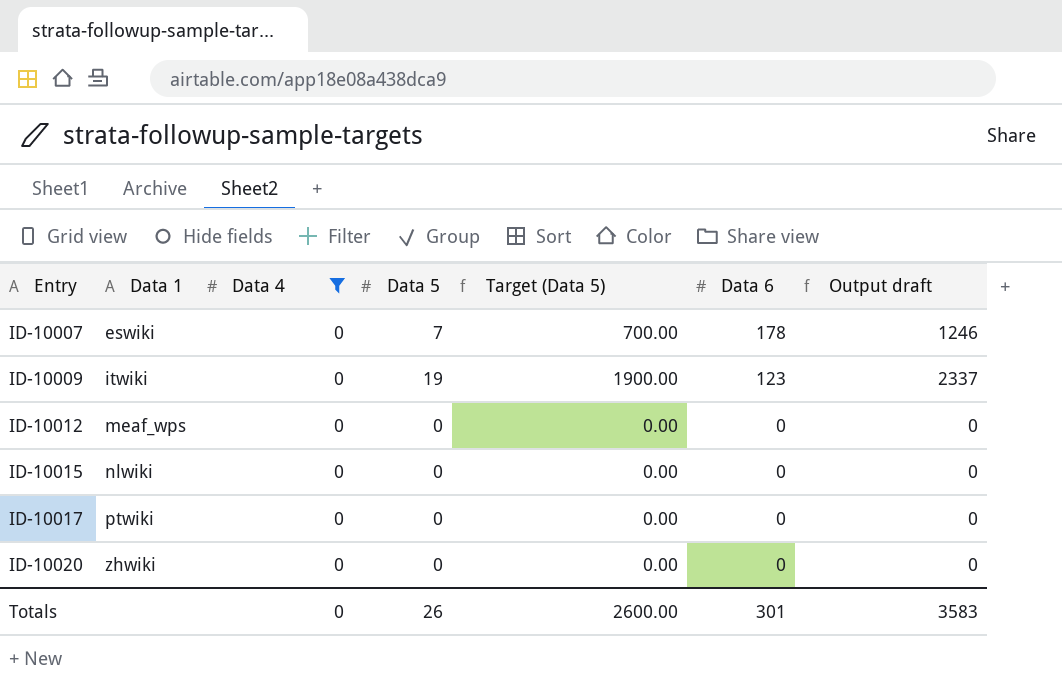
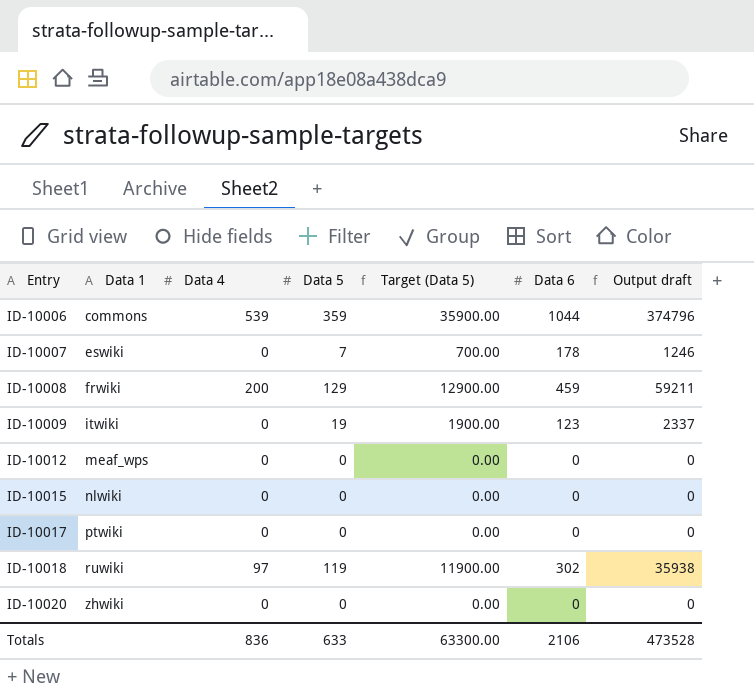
filter: Data 4 = 0 -> none
Totals | Data 4: 0 -> 836
Totals | Data 5: 26 -> 633
Totals | Target (Data 5): 2600.00 -> 63300.00
Totals | Data 6: 301 -> 2106
Totals | Output draft: 3583 -> 473528

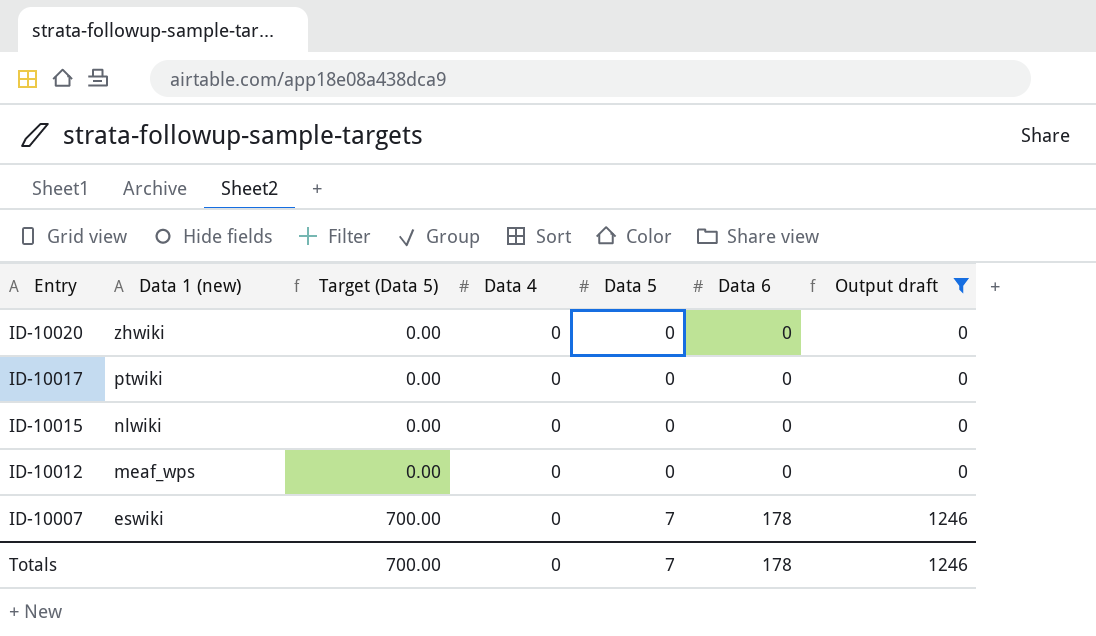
filter: none -> Output draft <= 1246
row order: Entry ascending -> Entry descending
column name: Data 1 -> Data 1 (new)
column Target (Data 5) | position: 5 -> 3
Totals | Target (Data 5): 63300.00 -> 700.00
Totals | Data 4: 836 -> 0
Totals | Data 5: 633 -> 7
Totals | Data 6: 2106 -> 178
Totals | Output draft: 473528 -> 1246

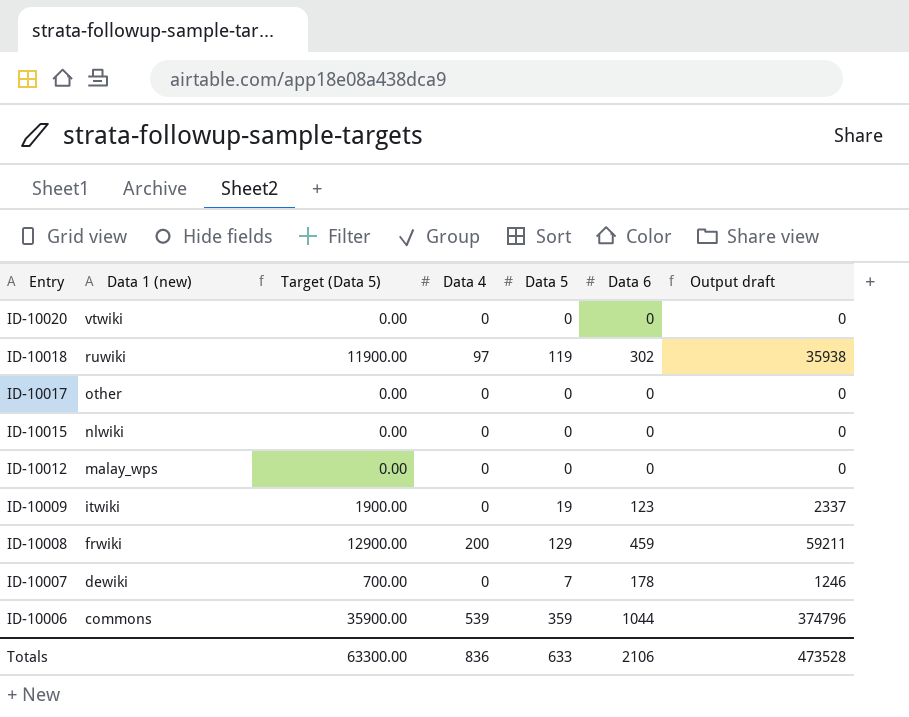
filter: Output draft <= 1246 -> none
ID-10020 | Data 1 (new): zhwiki -> vtwiki
ID-10017 | Data 1 (new): ptwiki -> other
ID-10012 | Data 1 (new): meaf_wps -> malay_wps
ID-10007 | Data 1 (new): eswiki -> dewiki
Totals | Target (Data 5): 700.00 -> 63300.00
Totals | Data 4: 0 -> 836
Totals | Data 5: 7 -> 633
Totals | Data 6: 178 -> 2106
Totals | Output draft: 1246 -> 473528

